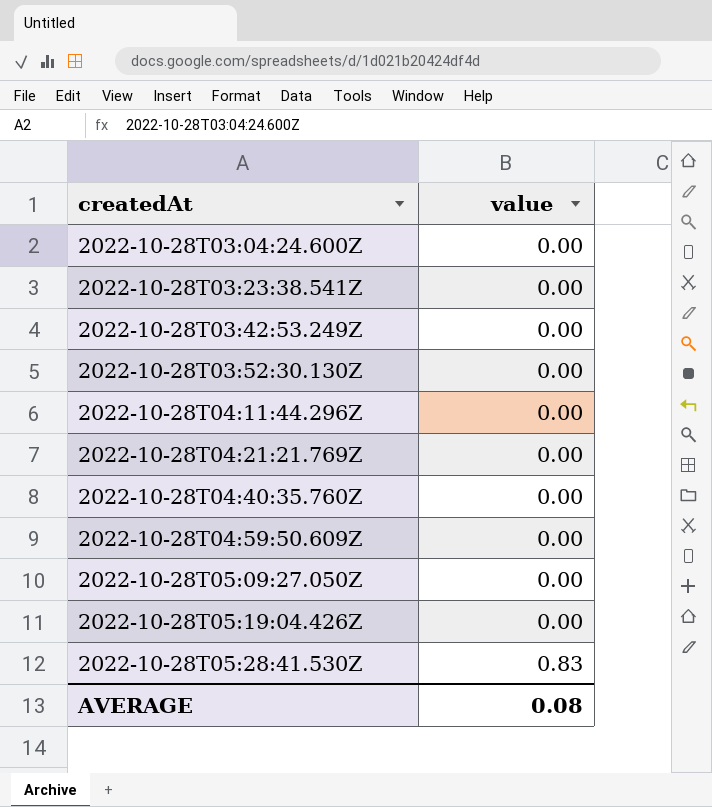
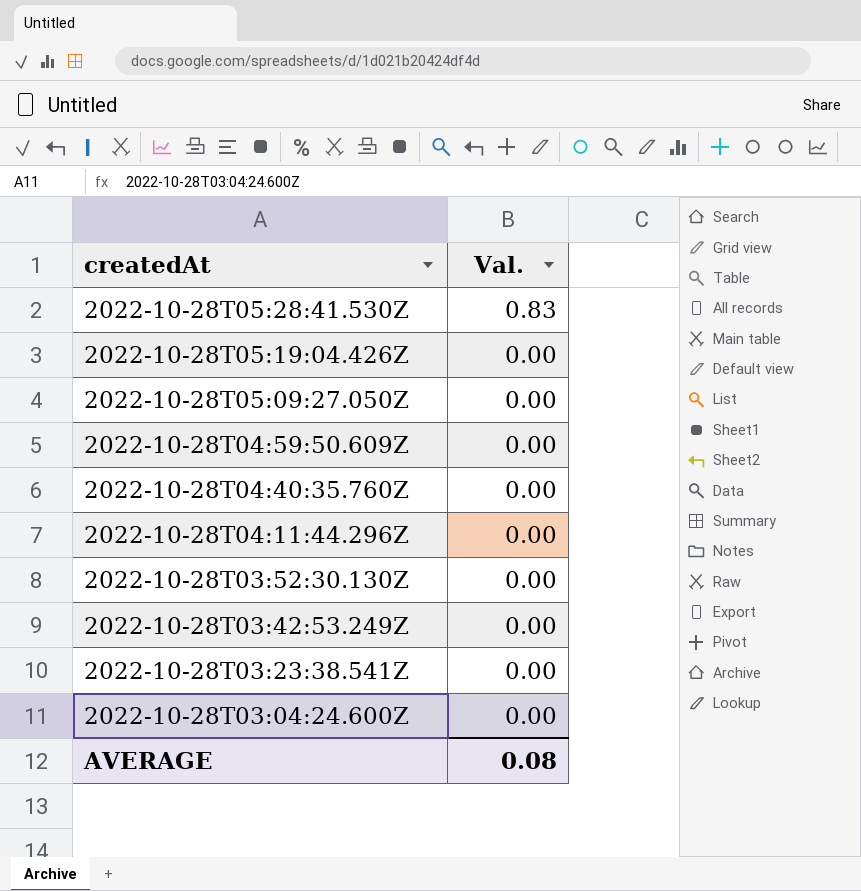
row order: createdAt ascending -> createdAt descending
column name: value -> Val.
row 2022-10-28T04:21:21.769Z: 0.00 -> none

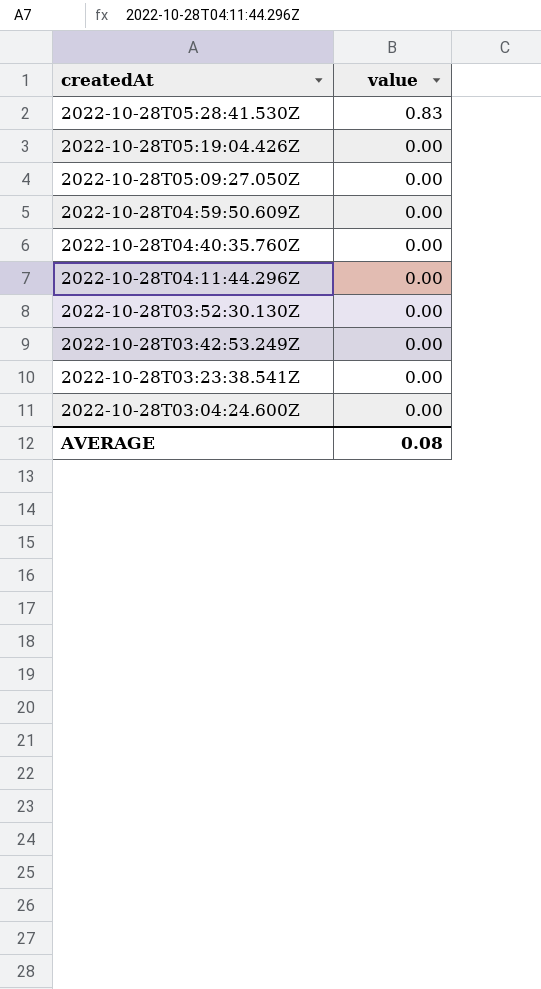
column name: Val. -> value

